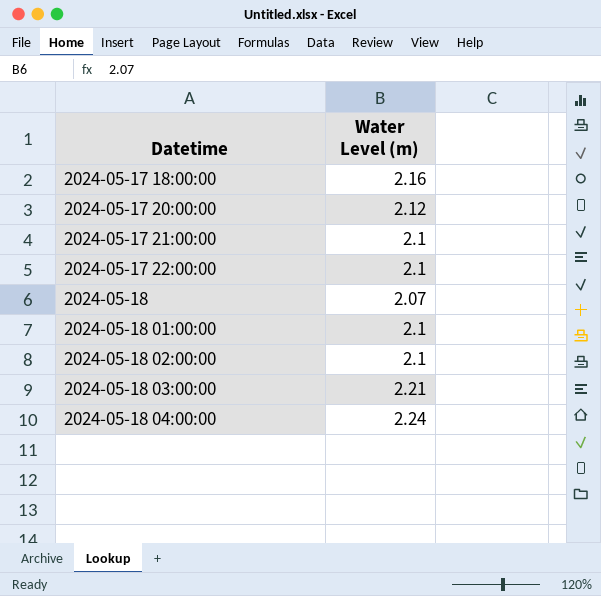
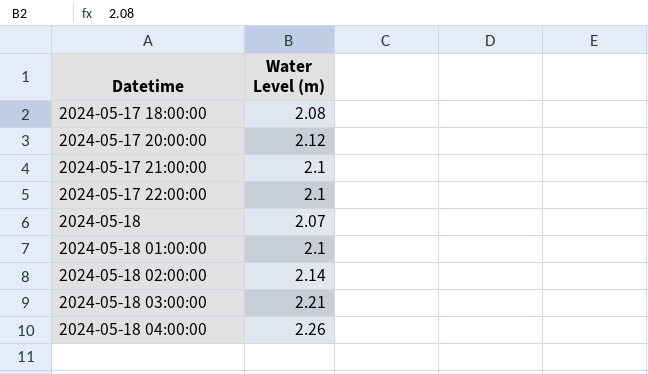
2024-05-17 18:00:00 | Water Level (m): 2.16 -> 2.08
2024-05-18 02:00:00 | Water Level (m): 2.1 -> 2.14
2024-05-18 04:00:00 | Water Level (m): 2.24 -> 2.26

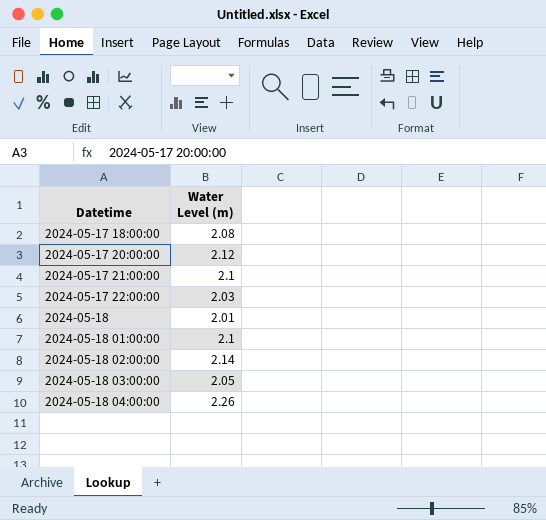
2024-05-17 22:00:00 | Water Level (m): 2.1 -> 2.03
2024-05-18 | Water Level (m): 2.07 -> 2.01
2024-05-18 03:00:00 | Water Level (m): 2.21 -> 2.05

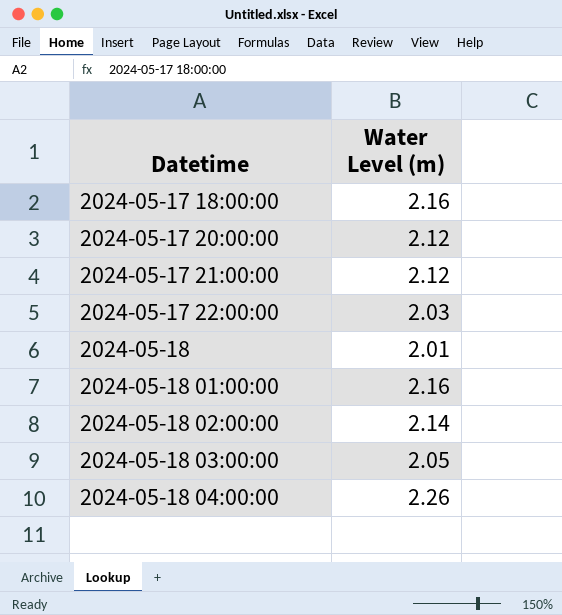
2024-05-17 18:00:00 | Water Level (m): 2.08 -> 2.16
2024-05-17 21:00:00 | Water Level (m): 2.1 -> 2.12
2024-05-18 01:00:00 | Water Level (m): 2.1 -> 2.16

